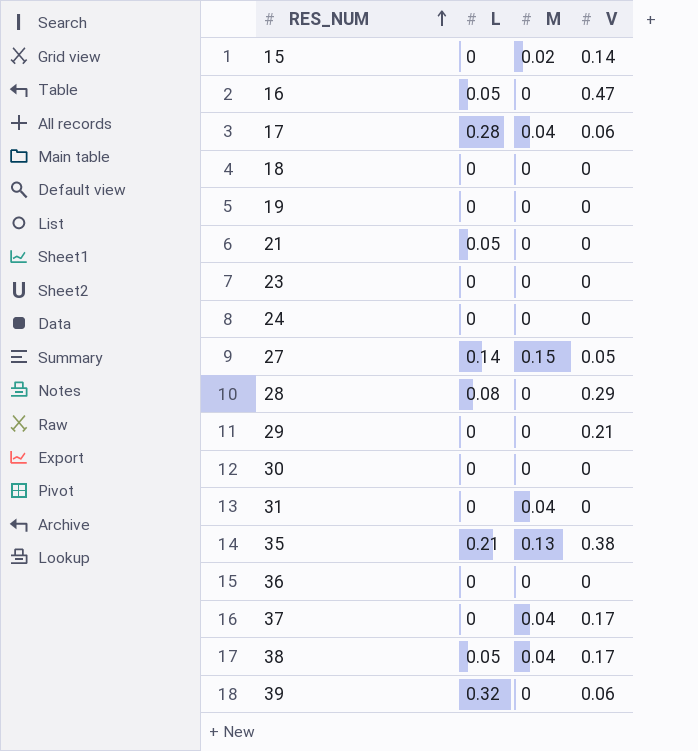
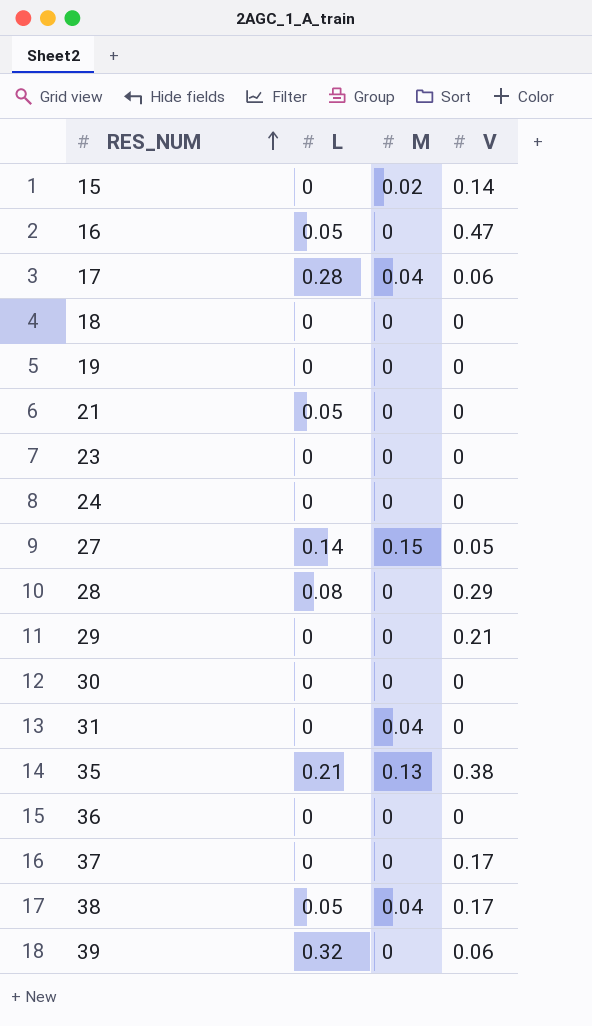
37 | M: 0.04 -> 0

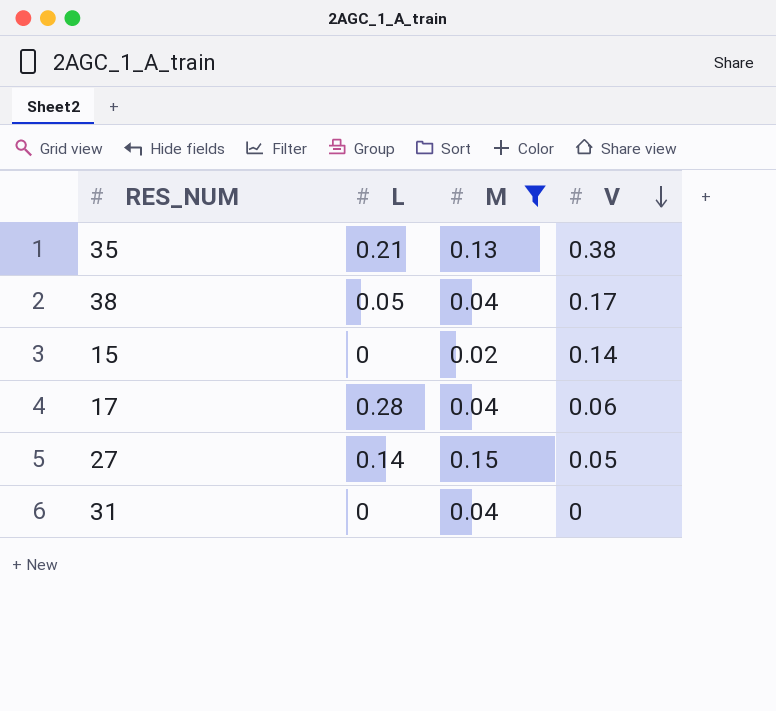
filter: none -> M != 0
row order: RES_NUM ascending -> V descending

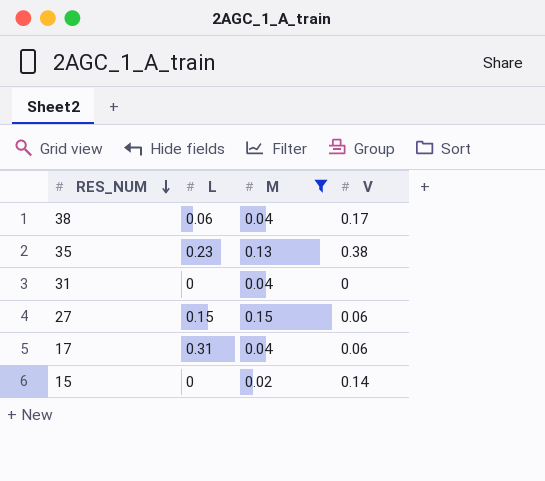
row order: V descending -> RES_NUM descending
38 | L: 0.05 -> 0.06
35 | L: 0.21 -> 0.23
27 | L: 0.14 -> 0.15
27 | V: 0.05 -> 0.06
17 | L: 0.28 -> 0.31

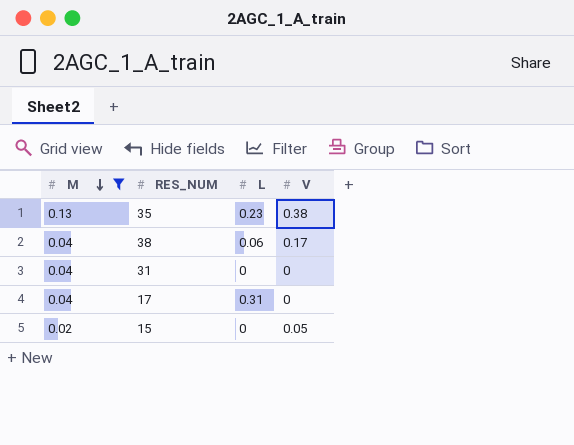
row order: RES_NUM descending -> M descending
column M | position: 3 -> 1
row 27: 0.15 | 0.15 | 0.06 -> none
17 | V: 0.06 -> 0
15 | V: 0.14 -> 0.05

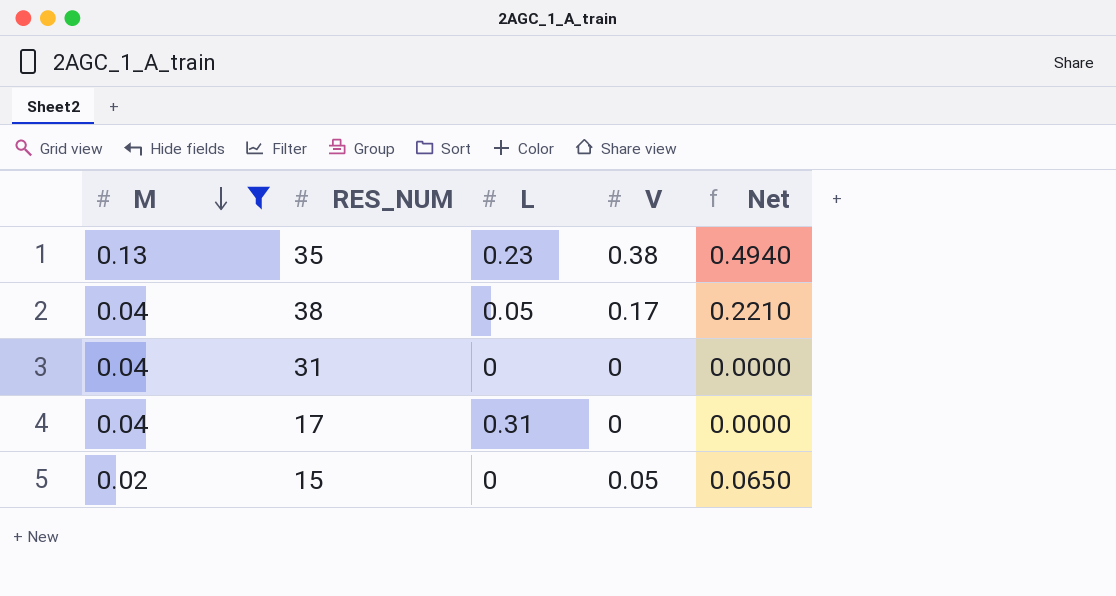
column Net | formula: none -> [V] * 1.3
38 | L: 0.06 -> 0.05

